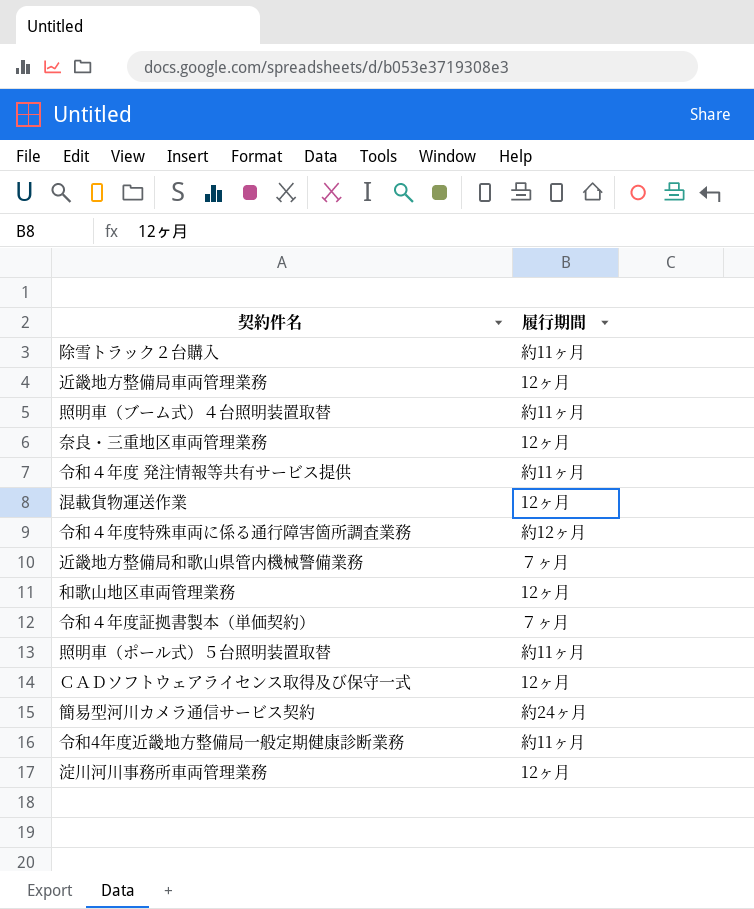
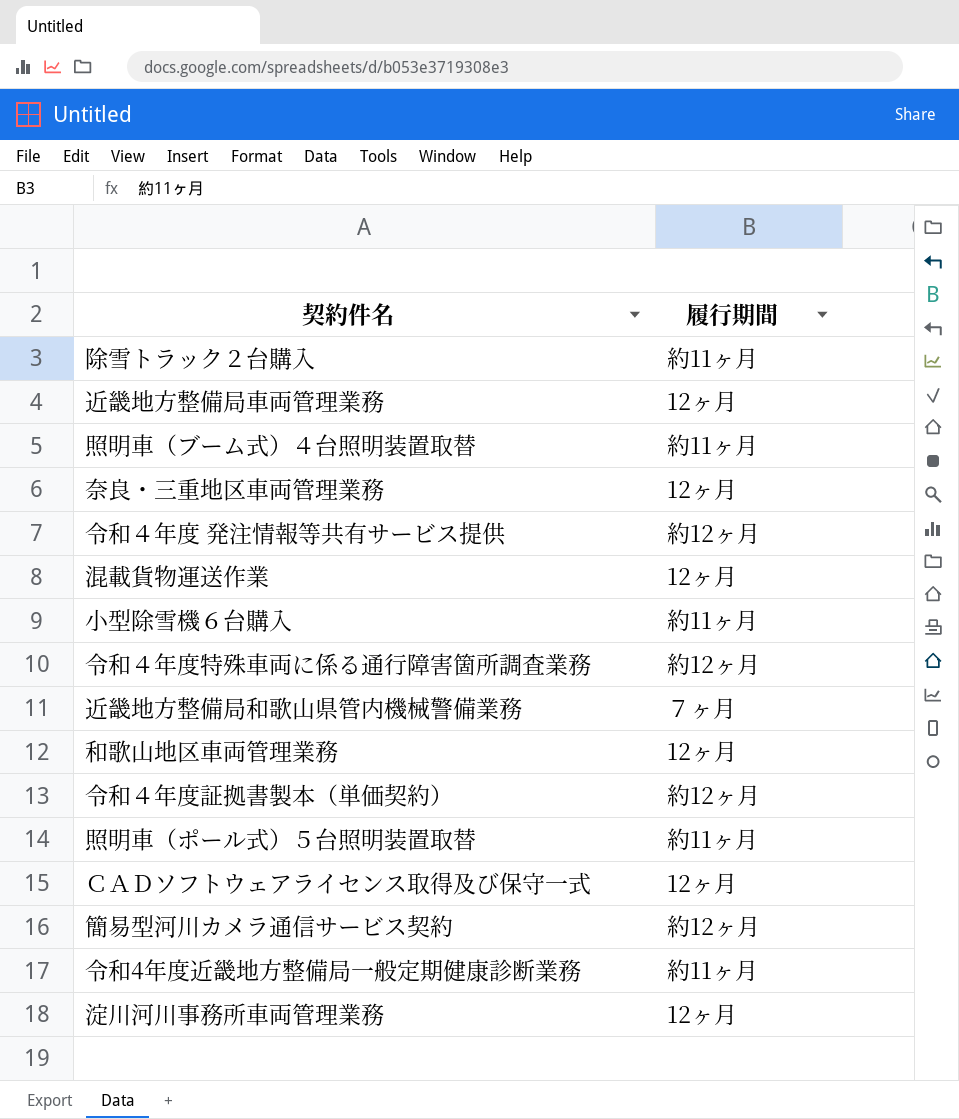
令和４年度 発注情報等共有サービス提供 | 履行期間: 約11ヶ月 -> 約12ヶ月
row 小型除雪機６台購入: none -> 約11ヶ月
令和４年度証拠書製本（単価契約） | 履行期間: ７ヶ月 -> 約12ヶ月
簡易型河川カメラ通信サービス契約 | 履行期間: 約24ヶ月 -> 約12ヶ月

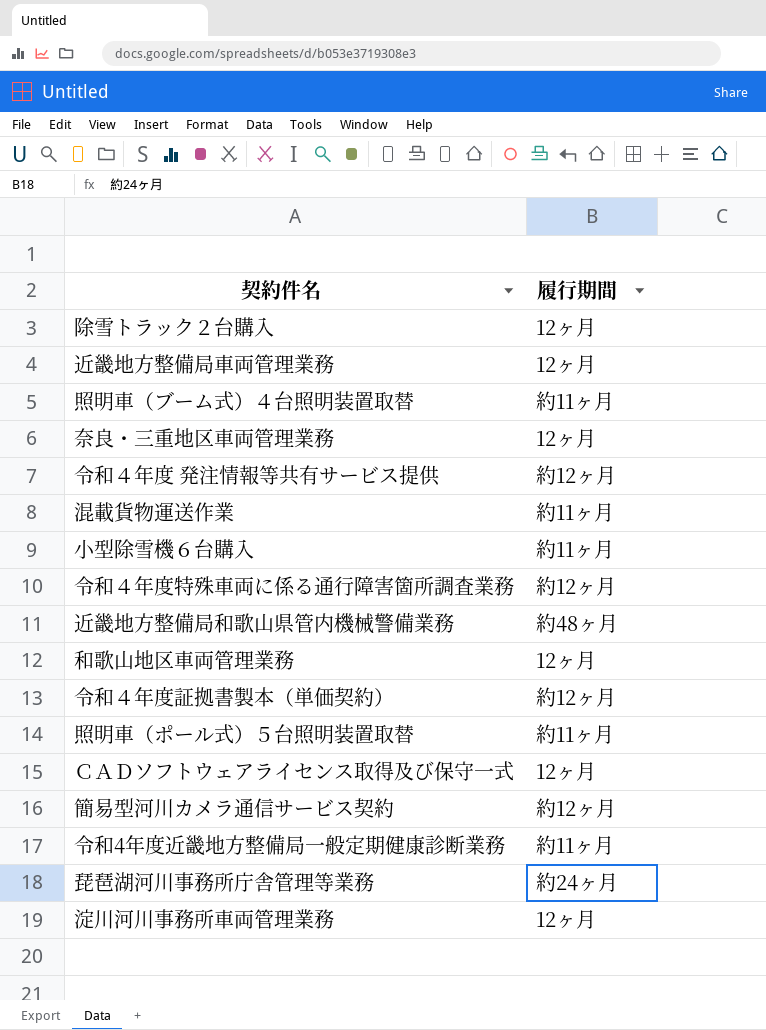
除雪トラック２台購入 | 履行期間: 約11ヶ月 -> 12ヶ月
混載貨物運送作業 | 履行期間: 12ヶ月 -> 約11ヶ月
近畿地方整備局和歌山県管内機械警備業務 | 履行期間: ７ヶ月 -> 約48ヶ月
row 琵琶湖河川事務所庁舎管理等業務: none -> 約24ヶ月

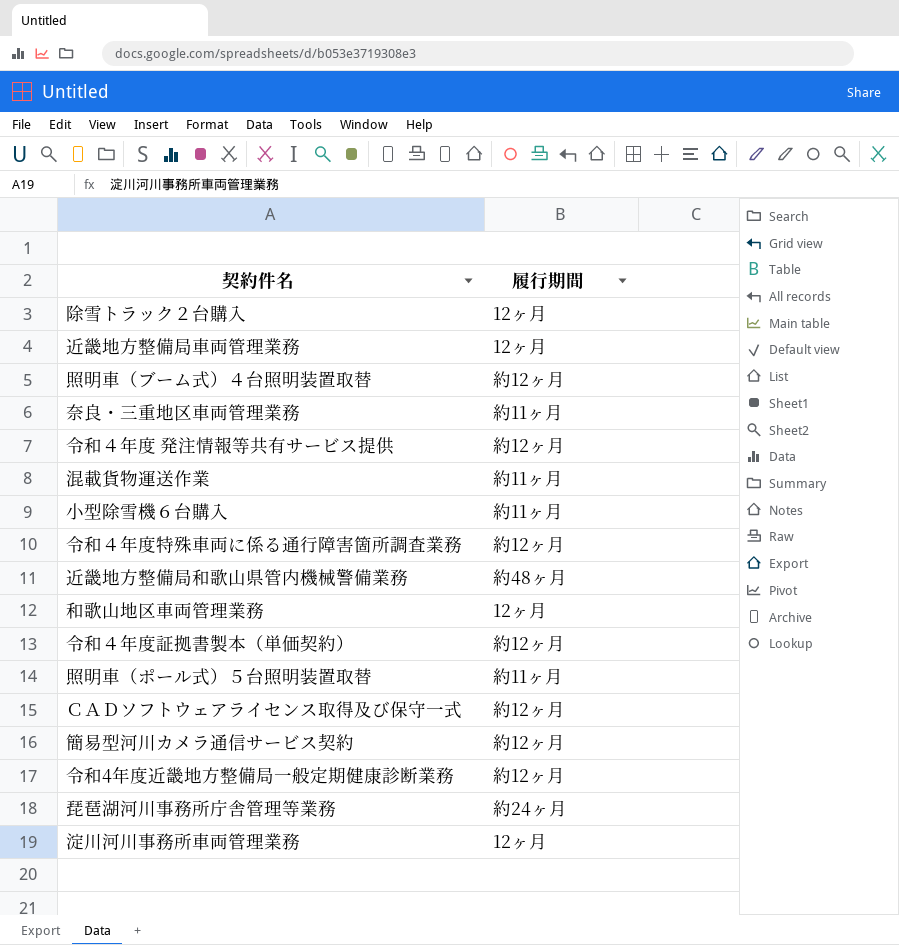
照明車（ブーム式）４台照明装置取替 | 履行期間: 約11ヶ月 -> 約12ヶ月
奈良・三重地区車両管理業務 | 履行期間: 12ヶ月 -> 約11ヶ月
ＣＡＤソフトウェアライセンス取得及び保守一式 | 履行期間: 12ヶ月 -> 約12ヶ月
令和4年度近畿地方整備局一般定期健康診断業務 | 履行期間: 約11ヶ月 -> 約12ヶ月

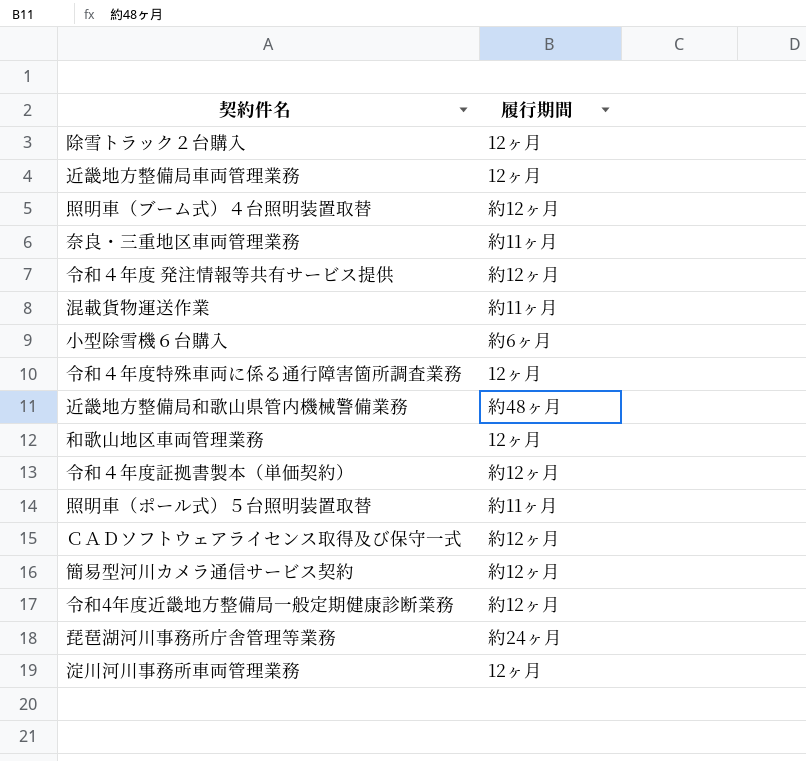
小型除雪機６台購入 | 履行期間: 約11ヶ月 -> 約6ヶ月
令和４年度特殊車両に係る通行障害箇所調査業務 | 履行期間: 約12ヶ月 -> 12ヶ月

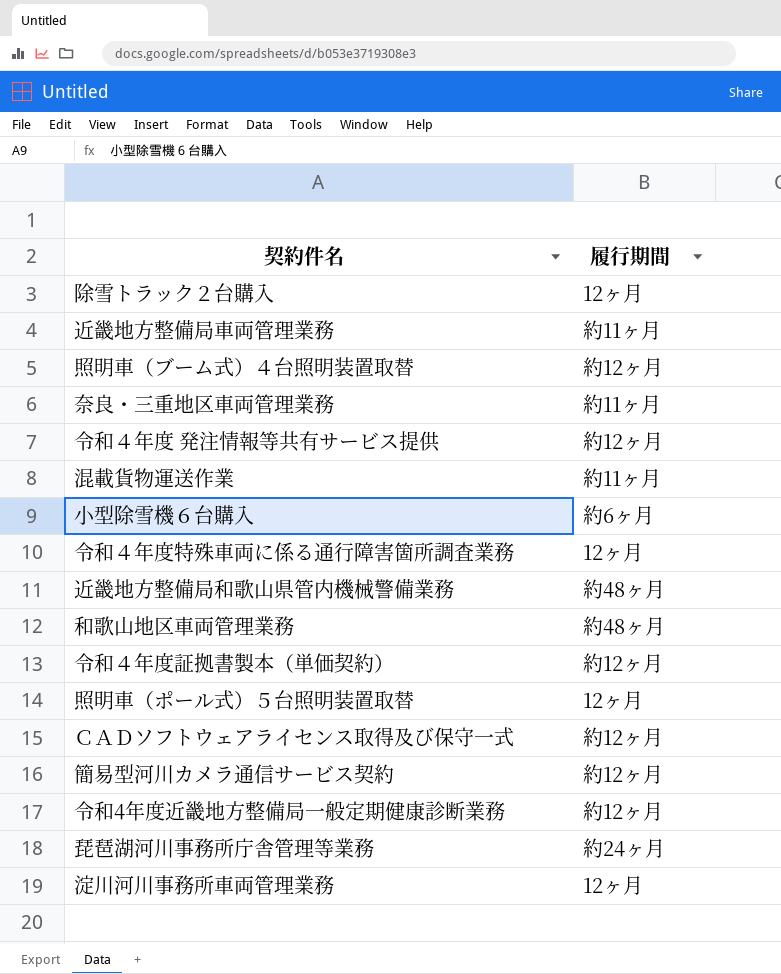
近畿地方整備局車両管理業務 | 履行期間: 12ヶ月 -> 約11ヶ月
和歌山地区車両管理業務 | 履行期間: 12ヶ月 -> 約48ヶ月
照明車（ポール式）５台照明装置取替 | 履行期間: 約11ヶ月 -> 12ヶ月

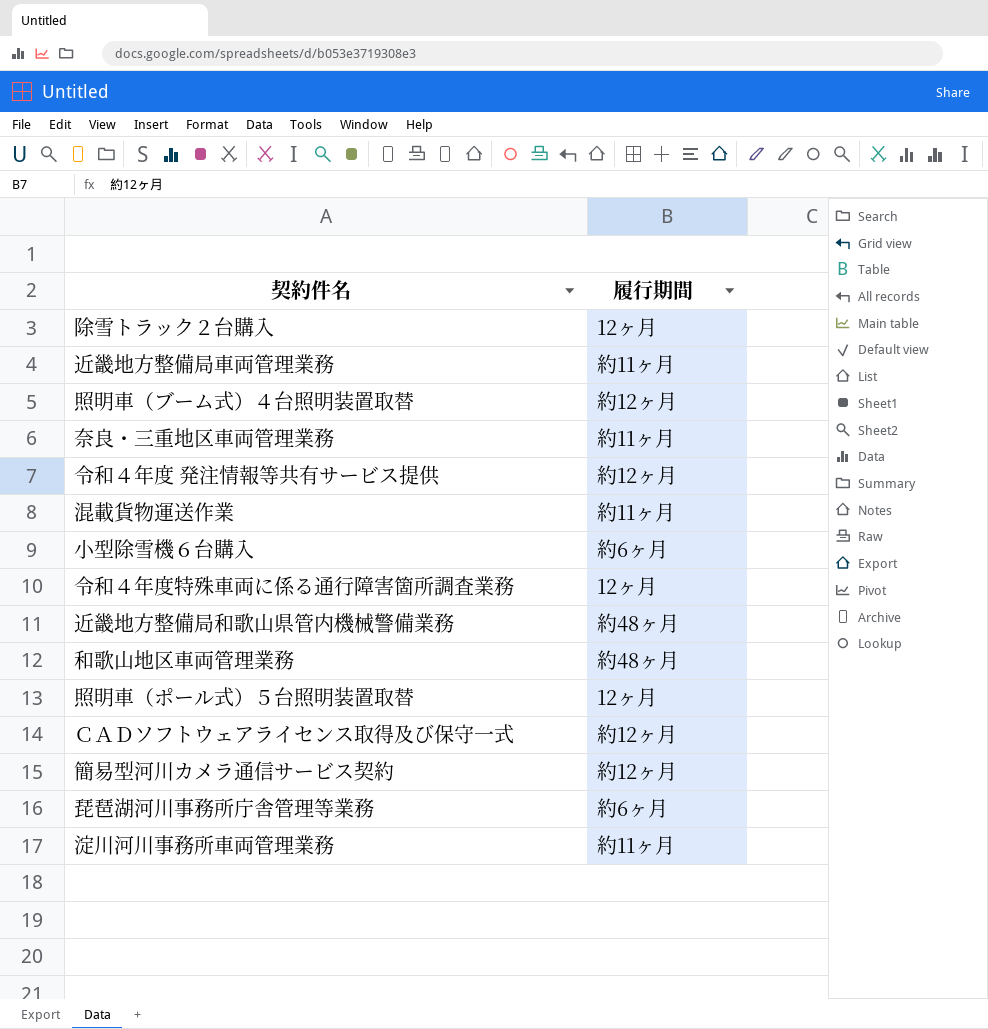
row 令和４年度証拠書製本（単価契約）: 約12ヶ月 -> none
row 令和4年度近畿地方整備局一般定期健康診断業務: 約12ヶ月 -> none
琵琶湖河川事務所庁舎管理等業務 | 履行期間: 約24ヶ月 -> 約6ヶ月
淀川河川事務所車両管理業務 | 履行期間: 12ヶ月 -> 約11ヶ月

